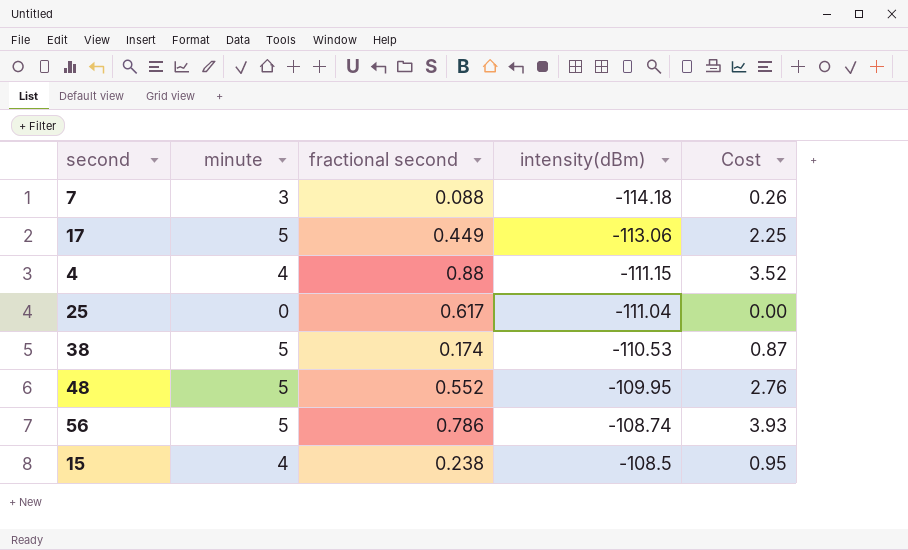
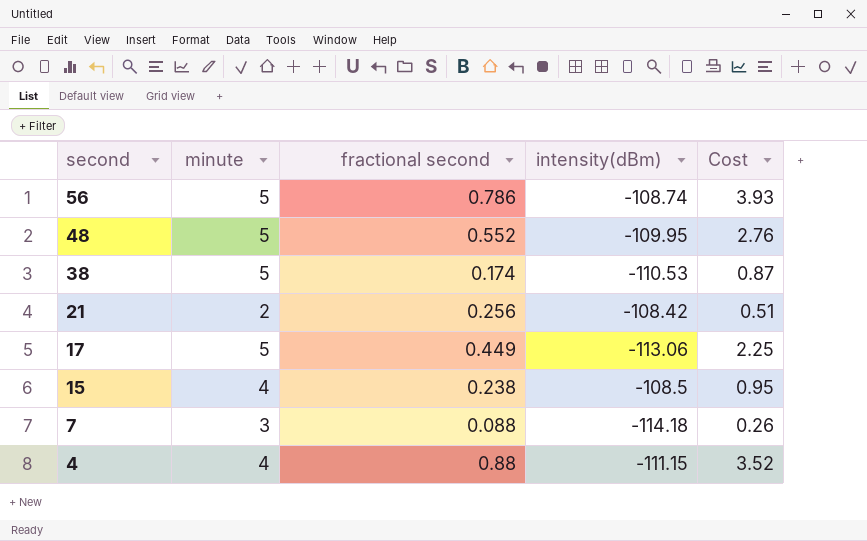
row order: intensity(dBm) ascending -> second descending
row 25: 0 | 0.617 | -111.04 | 0.00 -> none
row 21: none -> 2 | 0.256 | -108.42 | 0.51

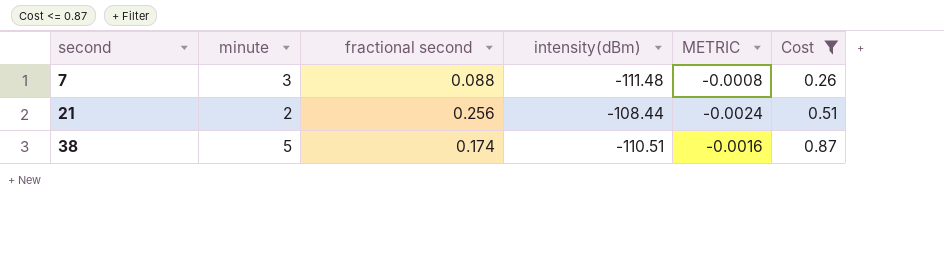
filter: none -> Cost <= 0.87
row order: second descending -> second ascending
column METRIC | formula: none -> [fractional second] / [intensity(dBm)]
7 | intensity(dBm): -114.18 -> -111.48
21 | intensity(dBm): -108.42 -> -108.44
38 | intensity(dBm): -110.53 -> -110.51

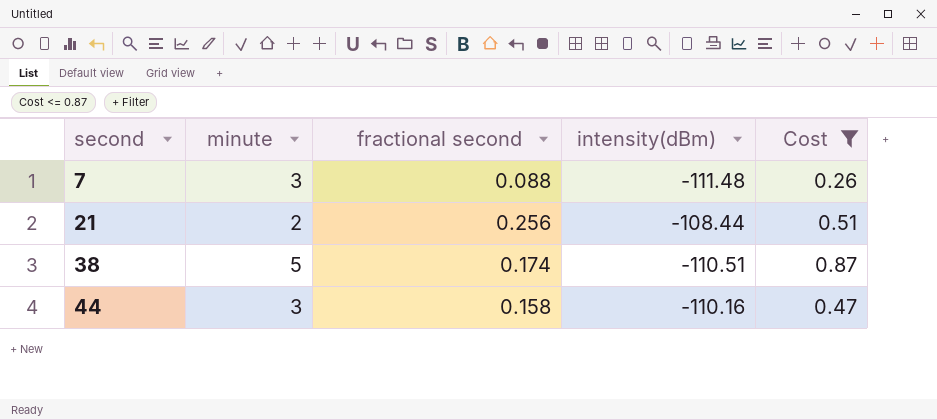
column METRIC | formula: [fractional second] / [intensity(dBm)] -> none
row 44: none -> 3 | 0.158 | -110.16 | 0.47

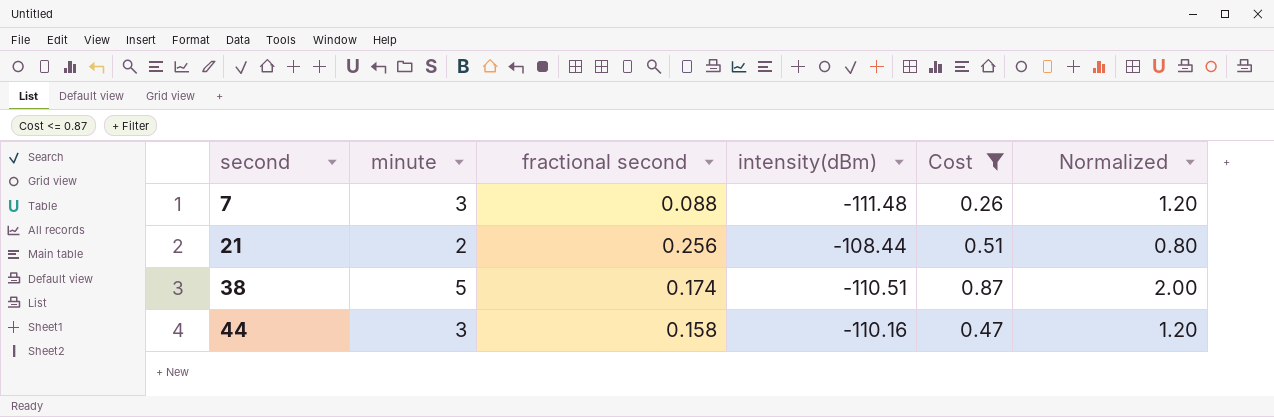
column Normalized | formula: none -> [minute] * 0.4

